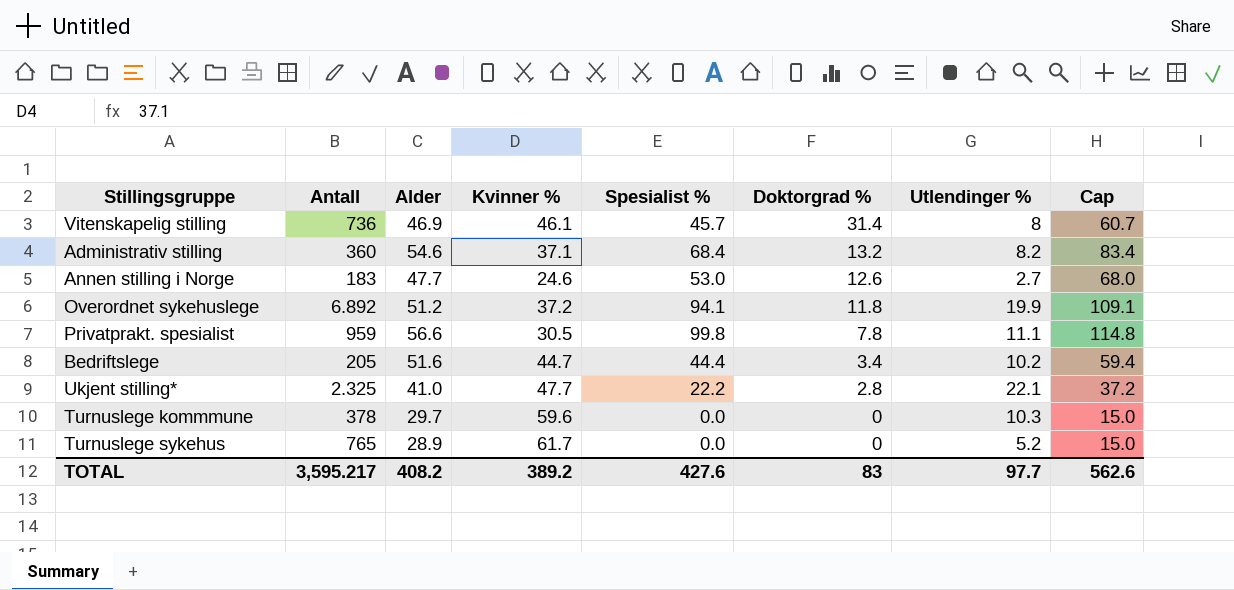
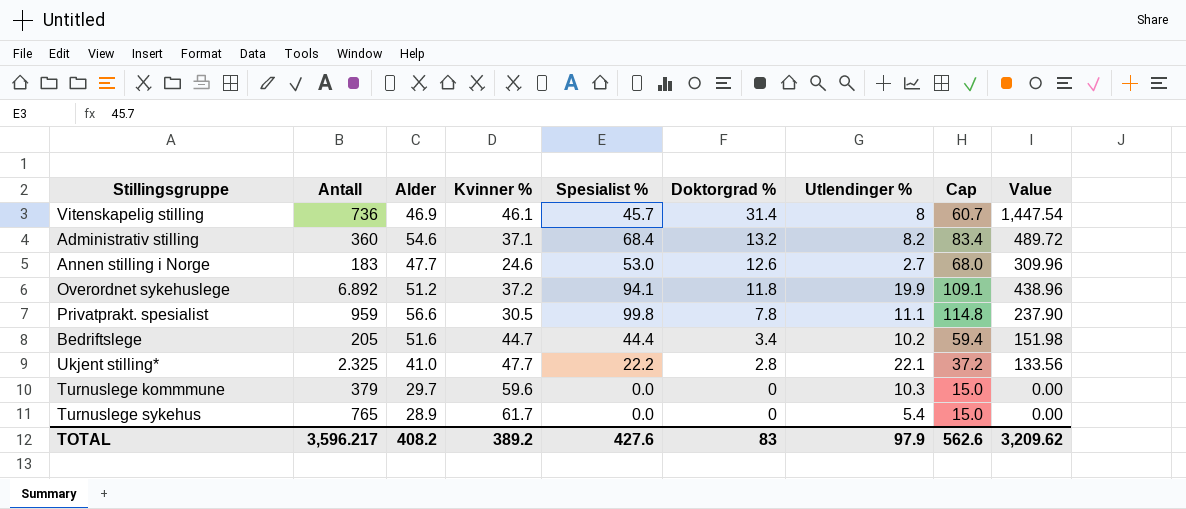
column Value | formula: none -> [Kvinner %] * [Doktorgrad %]
Turnuslege kommmune | Antall: 378 -> 379
Turnuslege sykehus | Utlendinger %: 5.2 -> 5.4
TOTAL | Antall: 3,595.217 -> 3,596.217
TOTAL | Utlendinger %: 97.7 -> 97.9

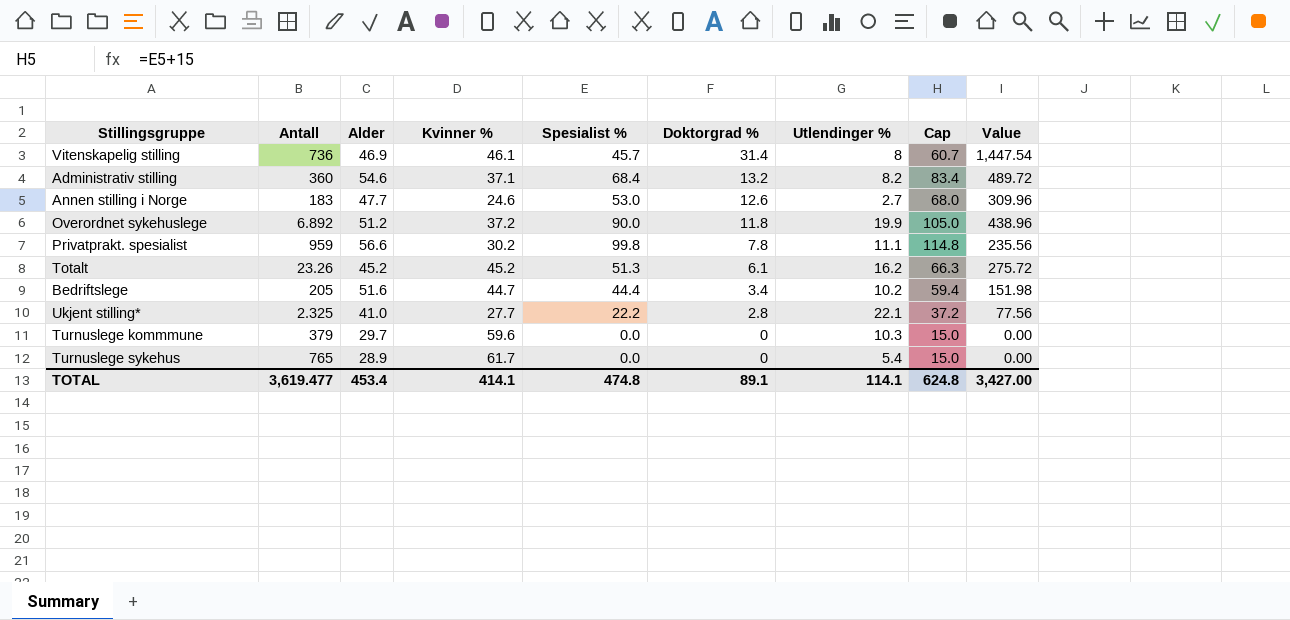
Overordnet sykehuslege | Spesialist %: 94.1 -> 90.0
Overordnet sykehuslege | Cap: 109.1 -> 105.0
Privatprakt. spesialist | Kvinner %: 30.5 -> 30.2
Privatprakt. spesialist | Value: 237.90 -> 235.56
row Totalt: none -> 23.26 | 45.2 | 45.2 | 51.3 | 6.1 | 16.2 | 66.3 | 275.72
Ukjent stilling* | Kvinner %: 47.7 -> 27.7
Ukjent stilling* | Value: 133.56 -> 77.56
TOTAL | Antall: 3,596.217 -> 3,619.477
TOTAL | Alder: 408.2 -> 453.4
TOTAL | Kvinner %: 389.2 -> 414.1
TOTAL | Spesialist %: 427.6 -> 474.8
TOTAL | Doktorgrad %: 83 -> 89.1
TOTAL | Utlendinger %: 97.9 -> 114.1
TOTAL | Cap: 562.6 -> 624.8
TOTAL | Value: 3,209.62 -> 3,427.00

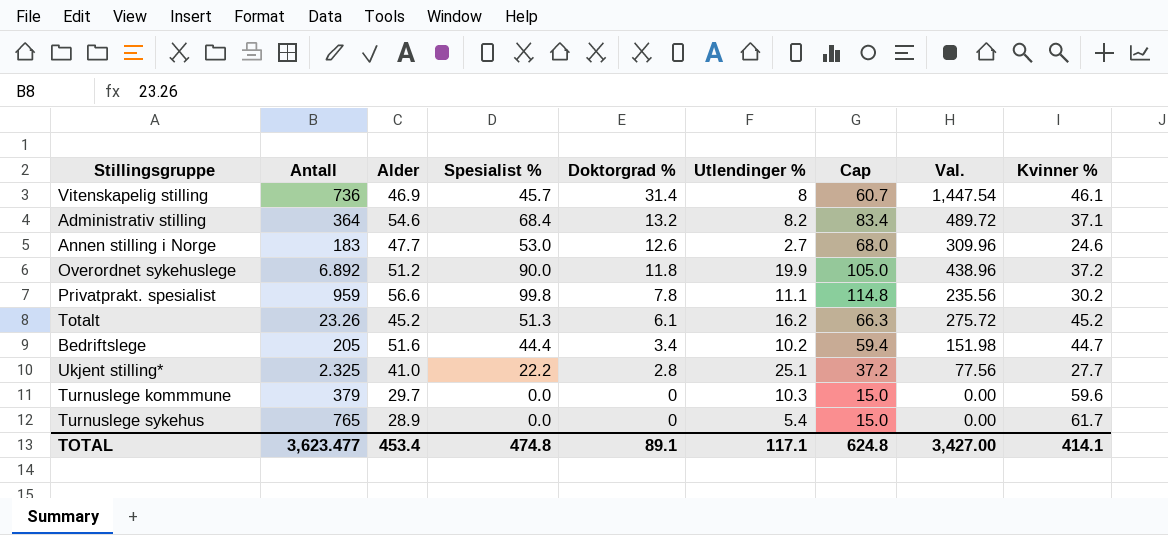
column name: Value -> Val.
column Kvinner % | position: 4 -> 9
Administrativ stilling | Antall: 360 -> 364
Ukjent stilling* | Utlendinger %: 22.1 -> 25.1
TOTAL | Antall: 3,619.477 -> 3,623.477
TOTAL | Utlendinger %: 114.1 -> 117.1

